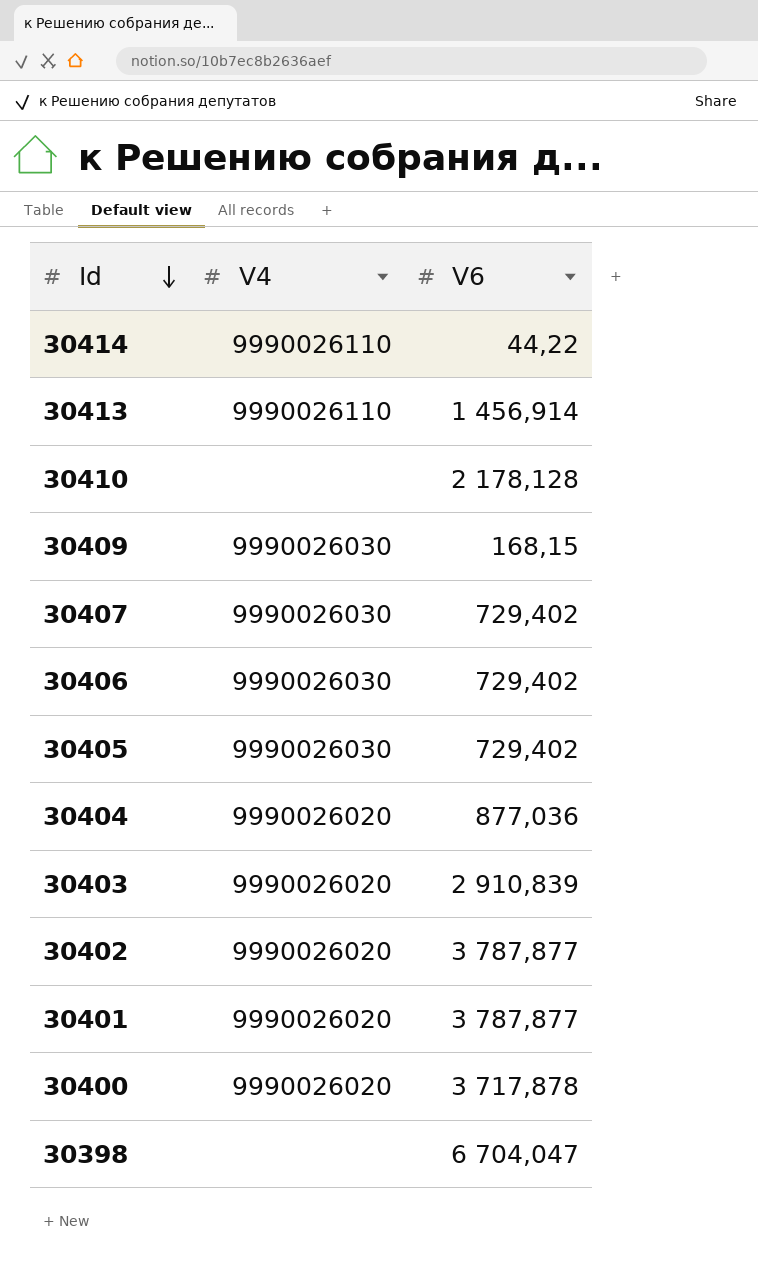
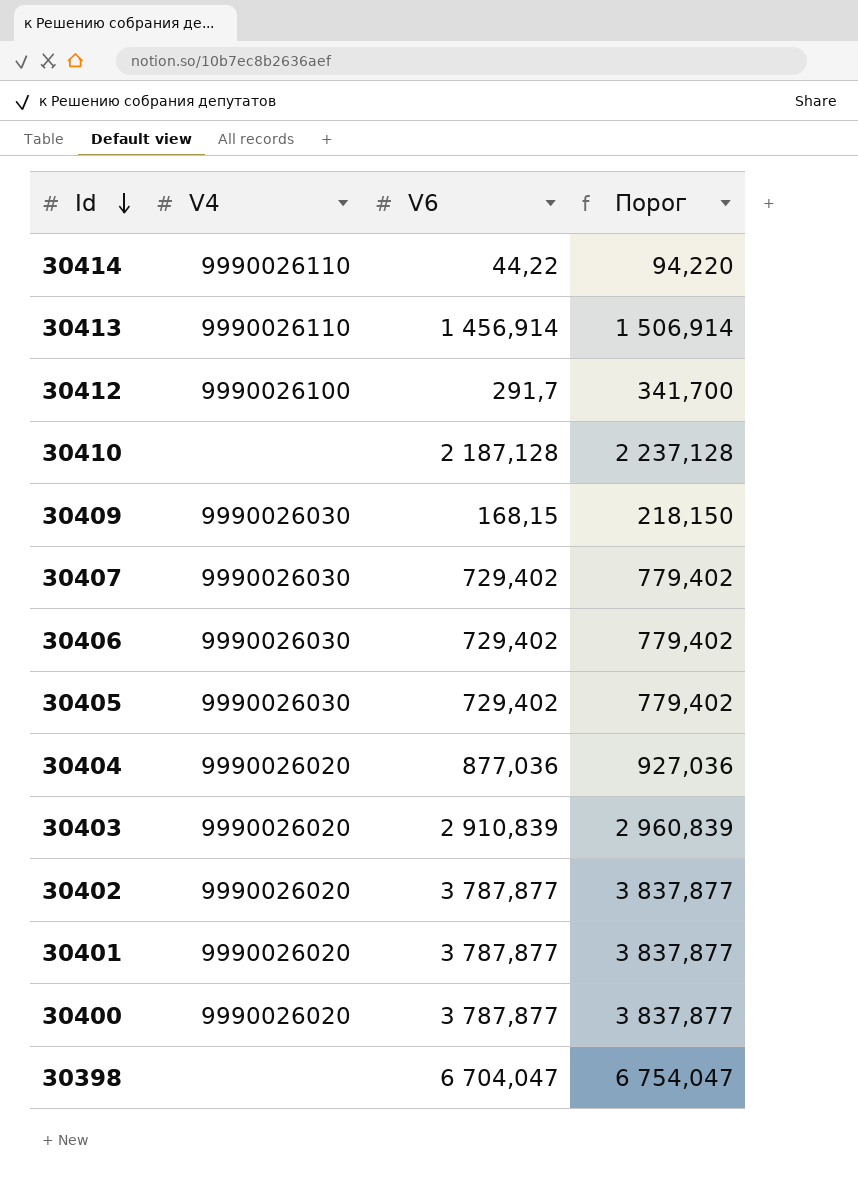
column Порог | formula: none -> [V6] + 50
row 30412: none -> 9990026100 | 291,7 | 341,700
30410 | V6: 2 178,128 -> 2 187,128
30400 | V6: 3 717,878 -> 3 787,877

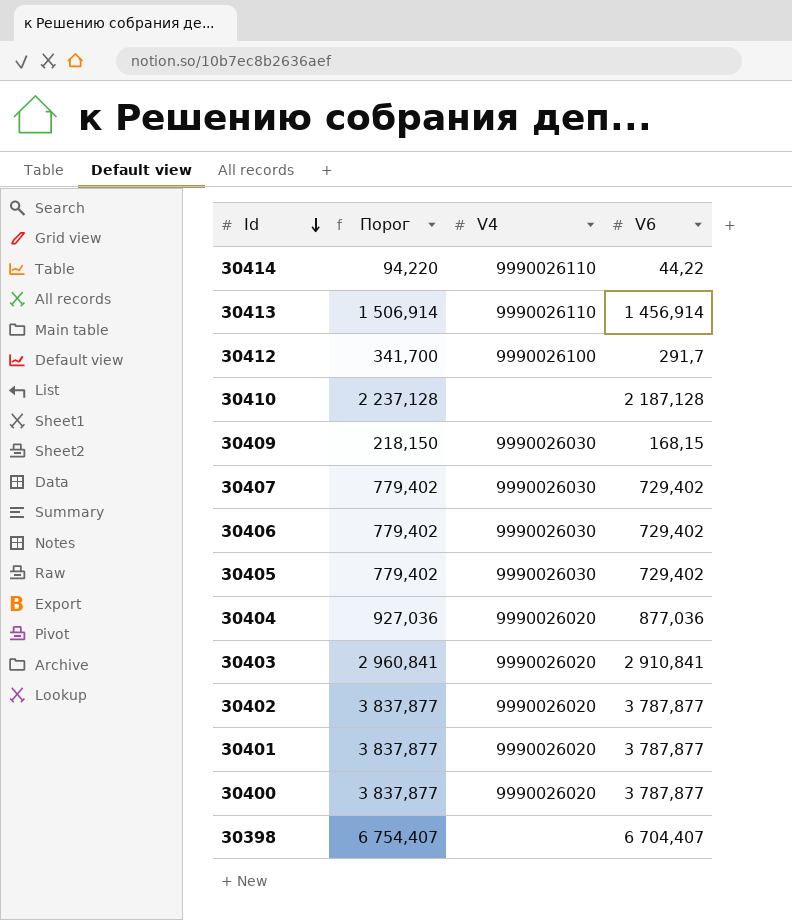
column Порог | position: 4 -> 2
30403 | Порог: 2 960,839 -> 2 960,841
30403 | V6: 2 910,839 -> 2 910,841
30398 | Порог: 6 754,047 -> 6 754,407
30398 | V6: 6 704,047 -> 6 704,407

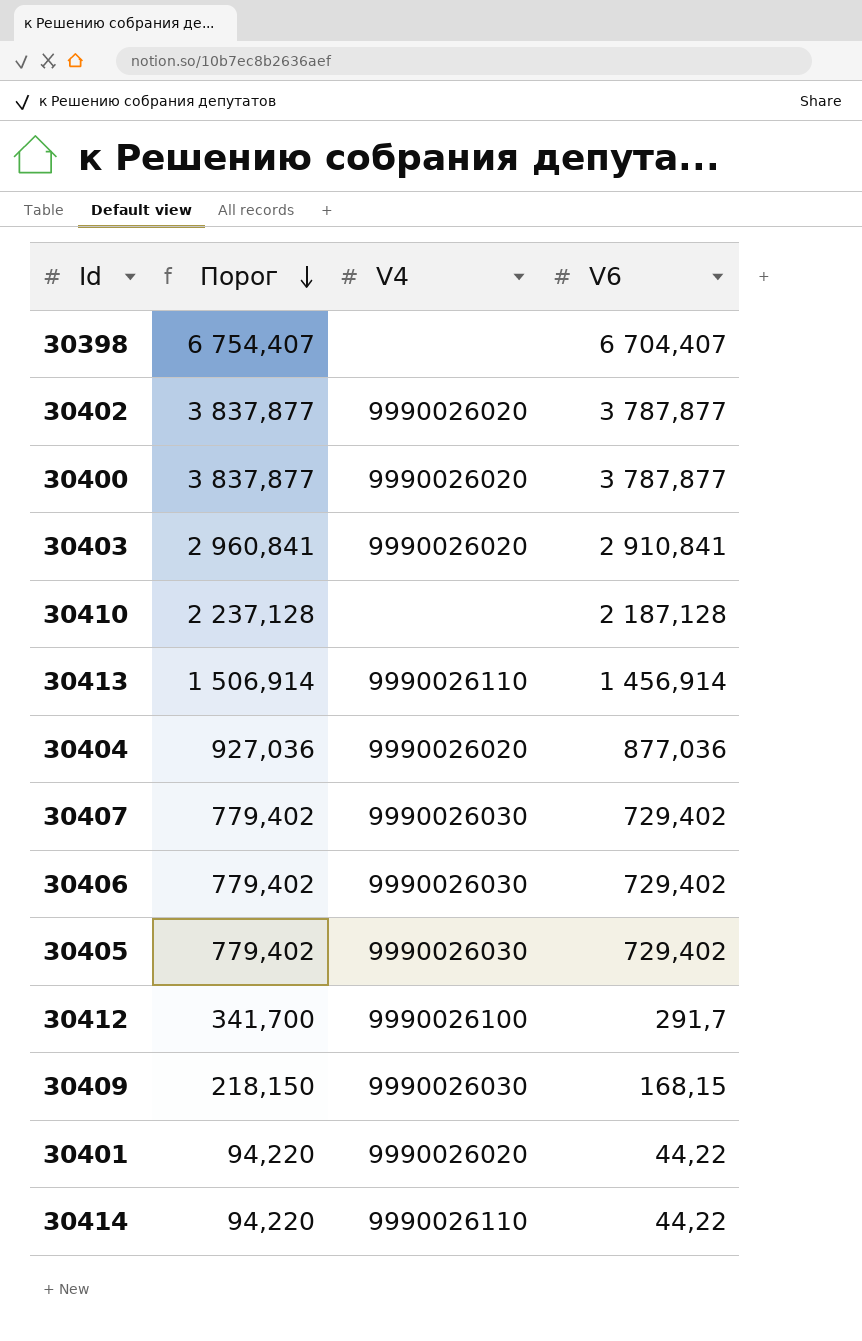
row order: Id descending -> Порог descending
30401 | Порог: 3 837,877 -> 94,220
30401 | V6: 3 787,877 -> 44,22

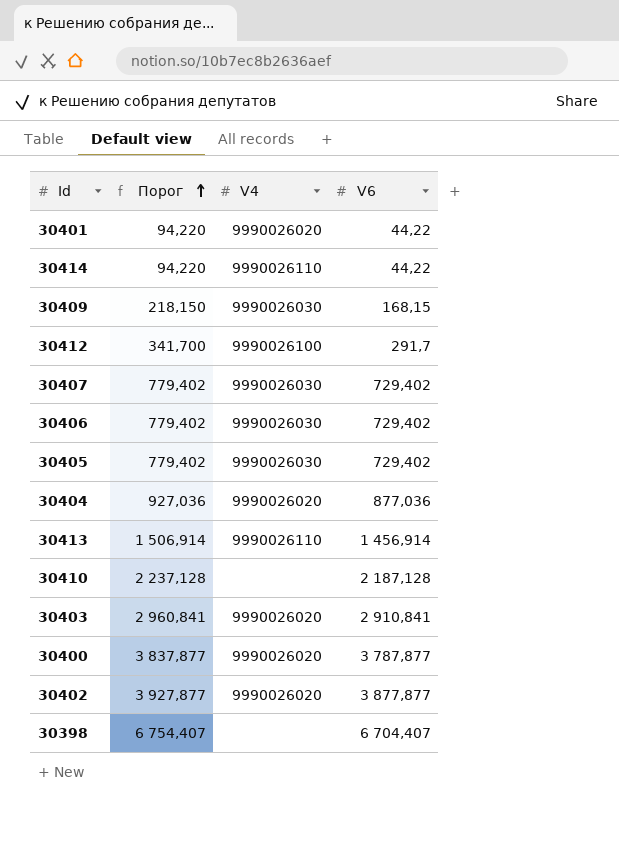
row order: Порог descending -> Порог ascending
30402 | Порог: 3 837,877 -> 3 927,877
30402 | V6: 3 787,877 -> 3 877,877

